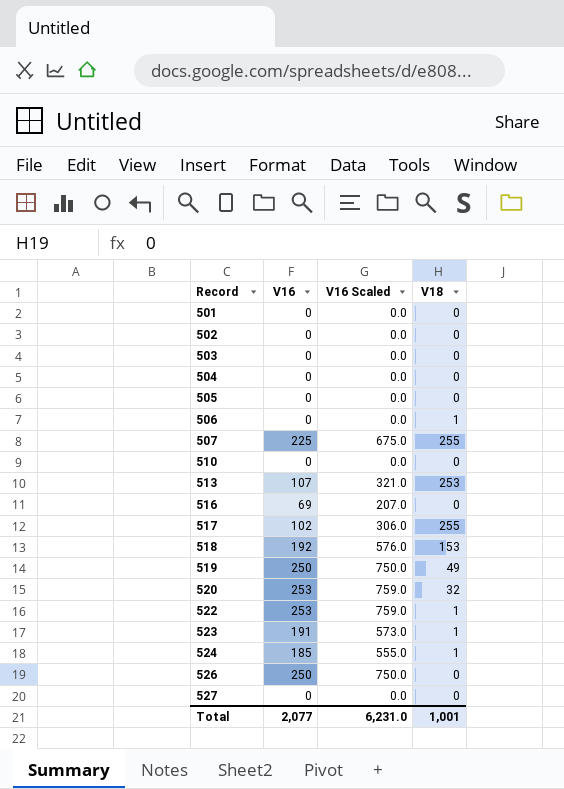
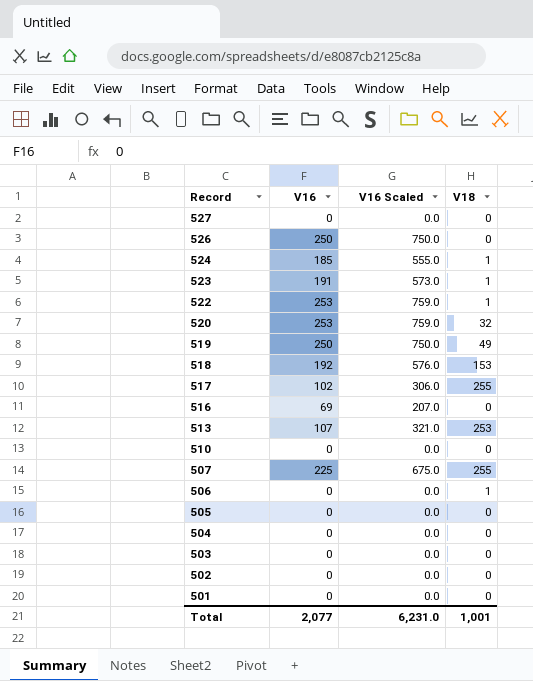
row order: Record ascending -> Record descending

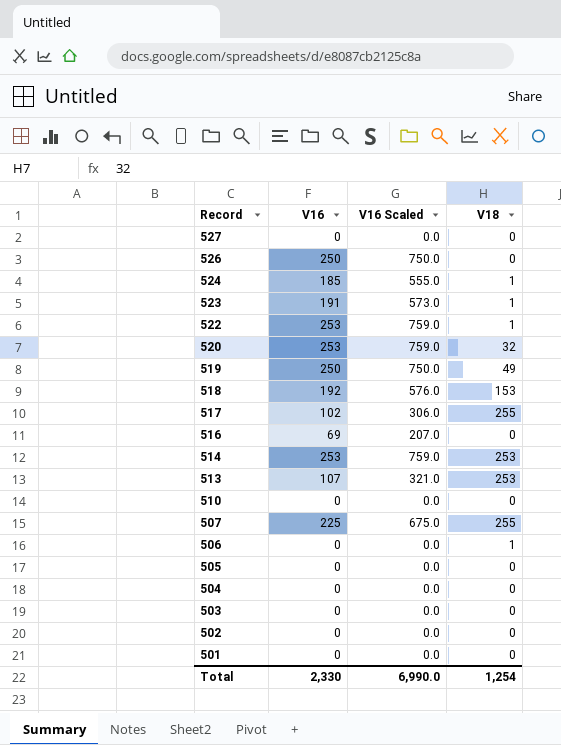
row 514: none -> 253 | 759.0 | 253
Total | V16: 2,077 -> 2,330
Total | V16 Scaled: 6,231.0 -> 6,990.0
Total | V18: 1,001 -> 1,254

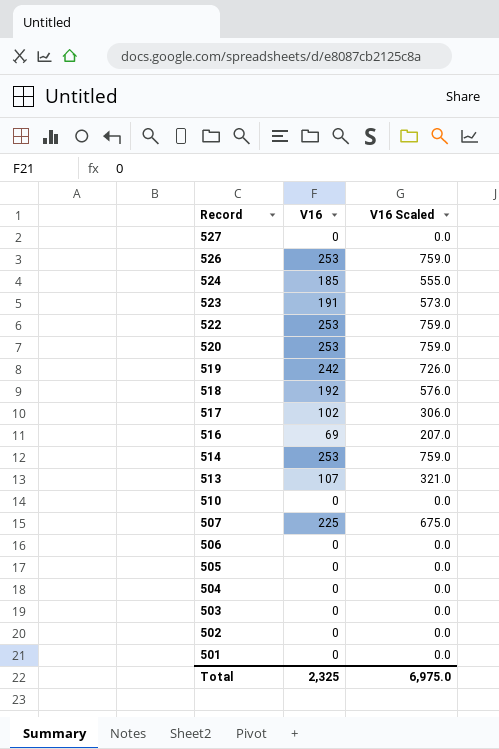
column V18 | position: 4 -> none
526 | V16: 250 -> 253
526 | V16 Scaled: 750.0 -> 759.0
519 | V16: 250 -> 242
519 | V16 Scaled: 750.0 -> 726.0
Total | V16: 2,330 -> 2,325
Total | V16 Scaled: 6,990.0 -> 6,975.0

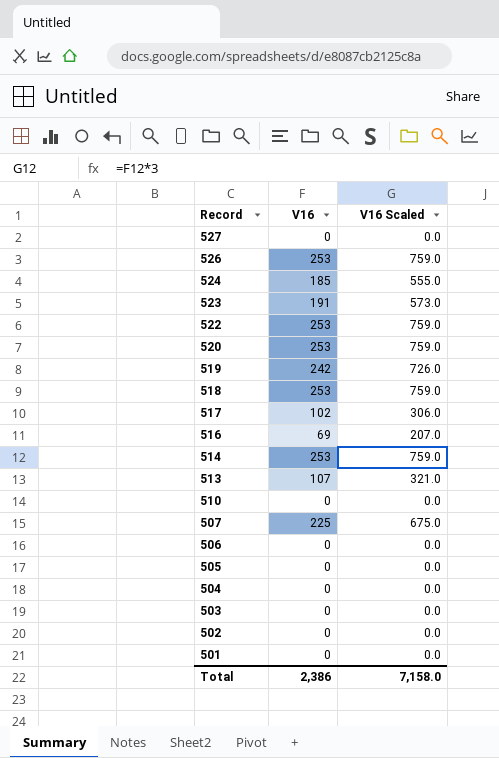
518 | V16: 192 -> 253
518 | V16 Scaled: 576.0 -> 759.0
Total | V16: 2,325 -> 2,386
Total | V16 Scaled: 6,975.0 -> 7,158.0

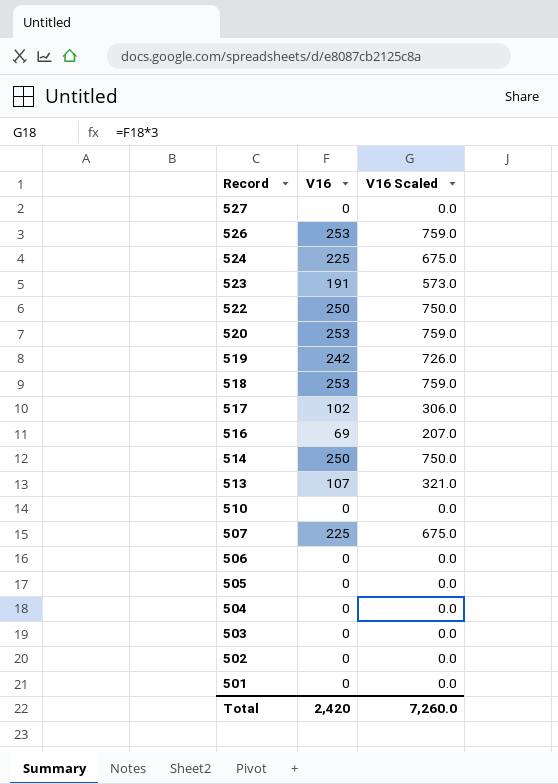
524 | V16: 185 -> 225
524 | V16 Scaled: 555.0 -> 675.0
522 | V16: 253 -> 250
522 | V16 Scaled: 759.0 -> 750.0
514 | V16: 253 -> 250
514 | V16 Scaled: 759.0 -> 750.0
Total | V16: 2,386 -> 2,420
Total | V16 Scaled: 7,158.0 -> 7,260.0

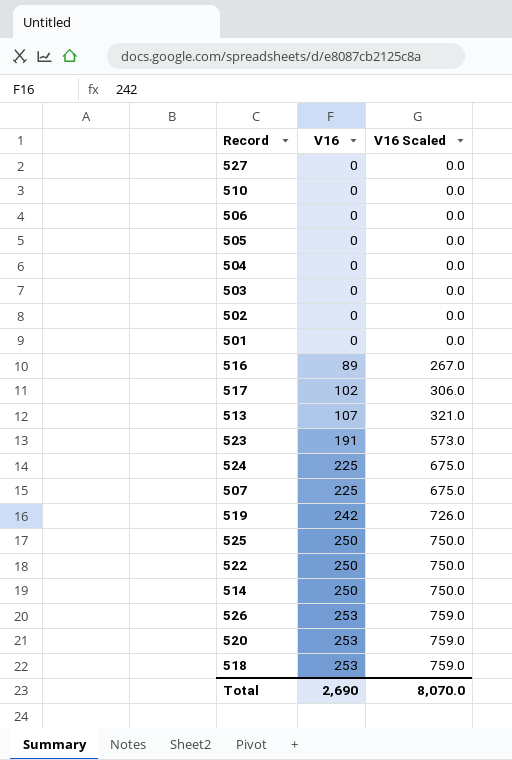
row order: Record descending -> V16 ascending
516 | V16: 69 -> 89
516 | V16 Scaled: 207.0 -> 267.0
row 525: none -> 250 | 750.0
Total | V16: 2,420 -> 2,690
Total | V16 Scaled: 7,260.0 -> 8,070.0

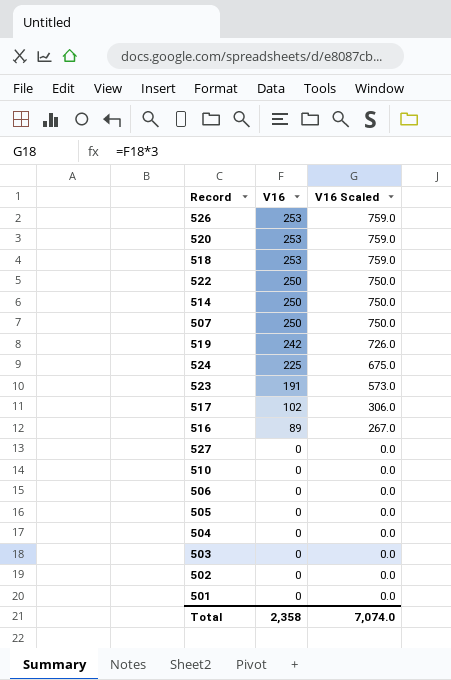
row order: V16 ascending -> V16 descending
row 513: 107 | 321.0 -> none
row 525: 250 | 750.0 -> none
507 | V16: 225 -> 250
507 | V16 Scaled: 675.0 -> 750.0
Total | V16: 2,690 -> 2,358
Total | V16 Scaled: 8,070.0 -> 7,074.0

